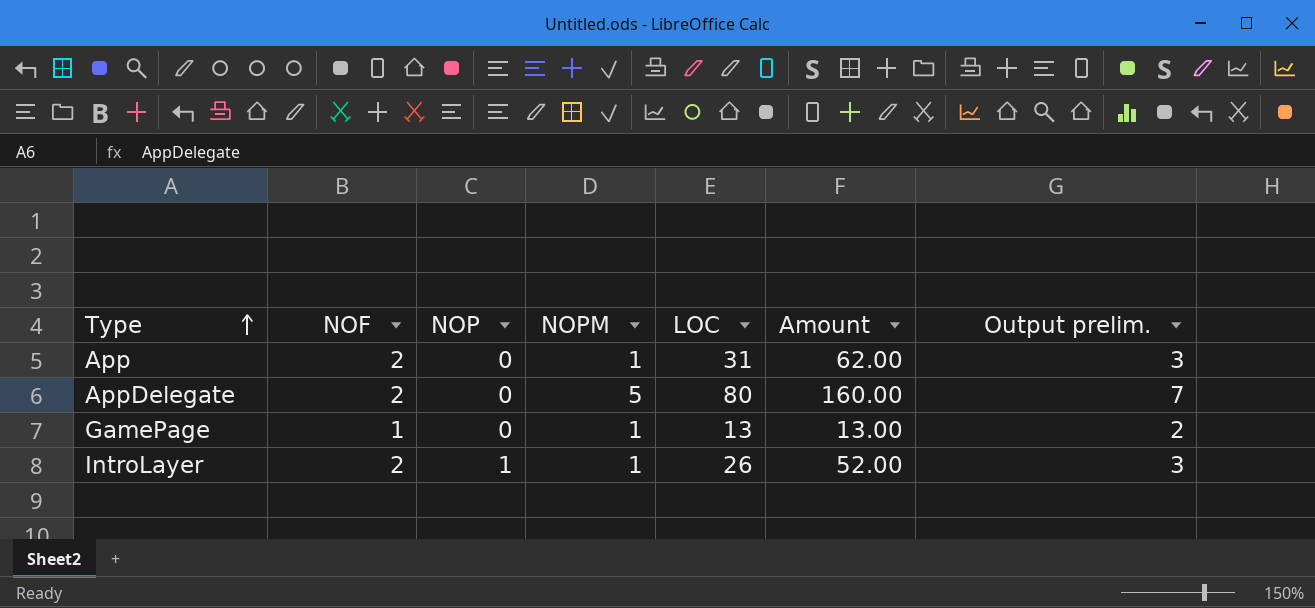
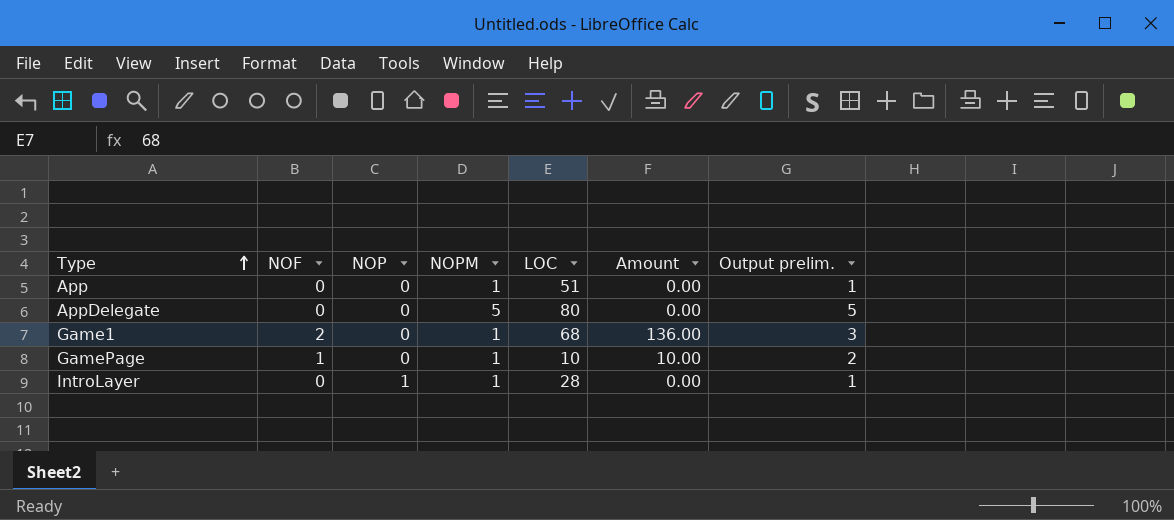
App | NOF: 2 -> 0
App | LOC: 31 -> 51
App | Amount: 62.00 -> 0.00
App | Output prelim.: 3 -> 1
AppDelegate | NOF: 2 -> 0
AppDelegate | Amount: 160.00 -> 0.00
AppDelegate | Output prelim.: 7 -> 5
row Game1: none -> 2 | 0 | 1 | 68 | 136.00 | 3
GamePage | LOC: 13 -> 10
GamePage | Amount: 13.00 -> 10.00
IntroLayer | NOF: 2 -> 0
IntroLayer | LOC: 26 -> 28
IntroLayer | Amount: 52.00 -> 0.00
IntroLayer | Output prelim.: 3 -> 1

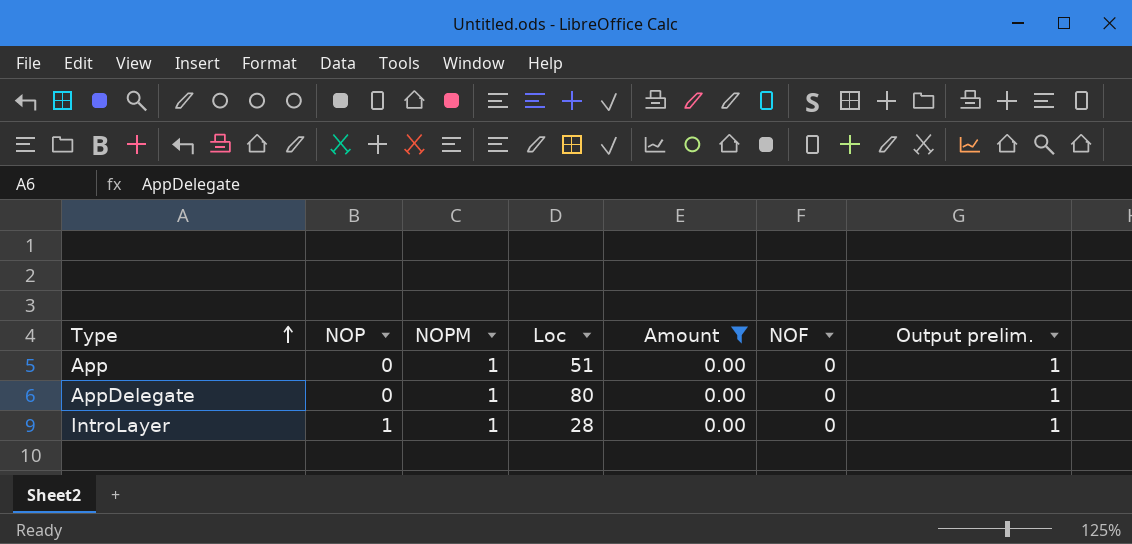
filter: none -> Amount = 0.00
column name: LOC -> Loc
column NOF | position: 2 -> 6
AppDelegate | NOPM: 5 -> 1
AppDelegate | Output prelim.: 5 -> 1

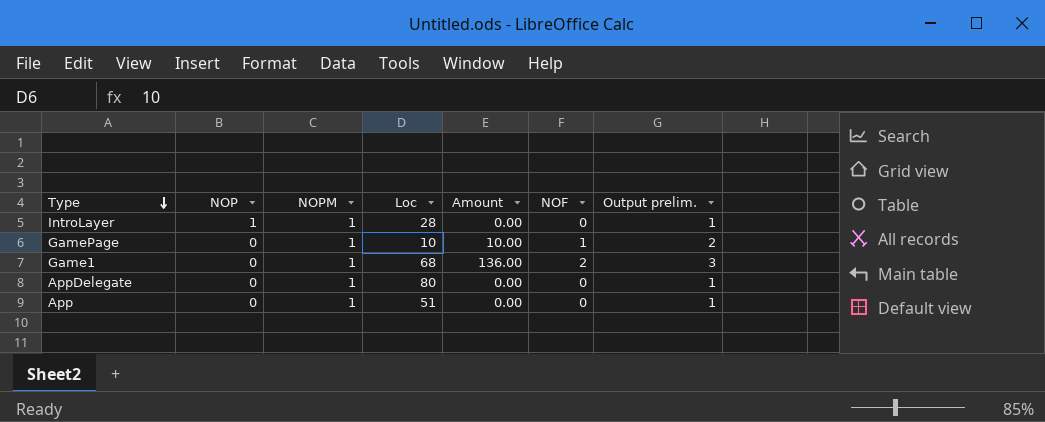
filter: Amount = 0.00 -> none
row order: Type ascending -> Type descending

